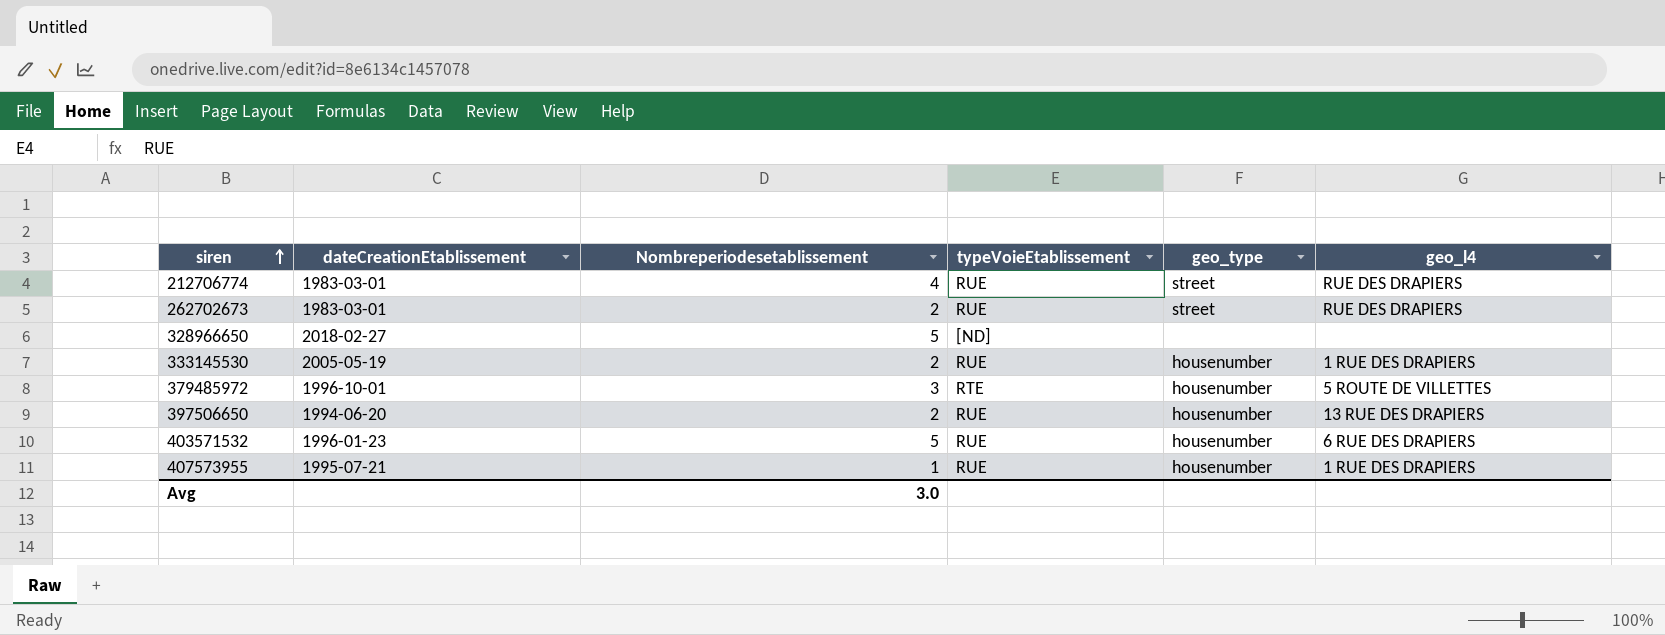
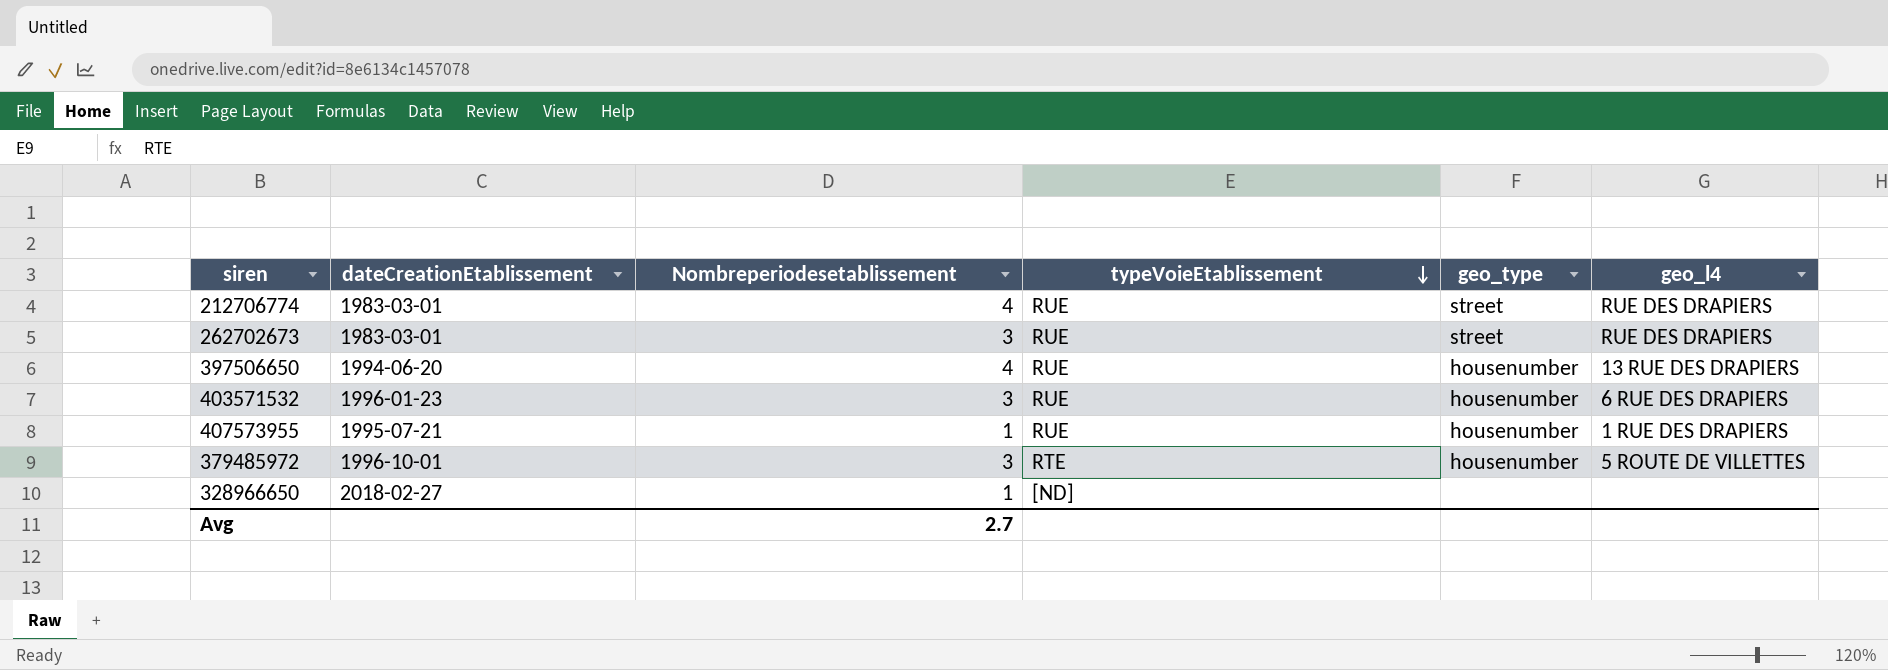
row order: siren ascending -> typeVoieEtablissement descending
row 333145530: 2005-05-19 | 2 | RUE | housenumber | 1 RUE DES DRAPIERS -> none
262702673 | Nombreperiodesetablissement: 2 -> 3
397506650 | Nombreperiodesetablissement: 2 -> 4
403571532 | Nombreperiodesetablissement: 5 -> 3
328966650 | Nombreperiodesetablissement: 5 -> 1
Avg | Nombreperiodesetablissement: 3.0 -> 2.7

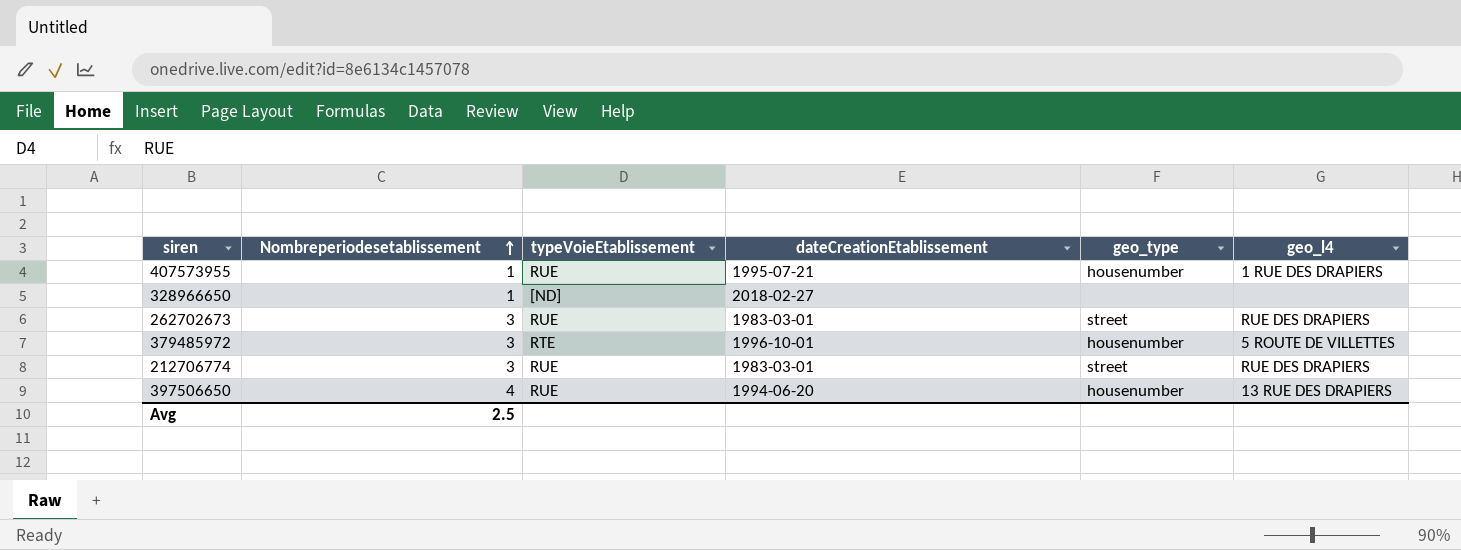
row order: typeVoieEtablissement descending -> Nombreperiodesetablissement ascending
column dateCreationEtablissement | position: 2 -> 4
row 403571532: 1996-01-23 | 3 | RUE | housenumber | 6 RUE DES DRAPIERS -> none
212706774 | Nombreperiodesetablissement: 4 -> 3
Avg | Nombreperiodesetablissement: 2.7 -> 2.5

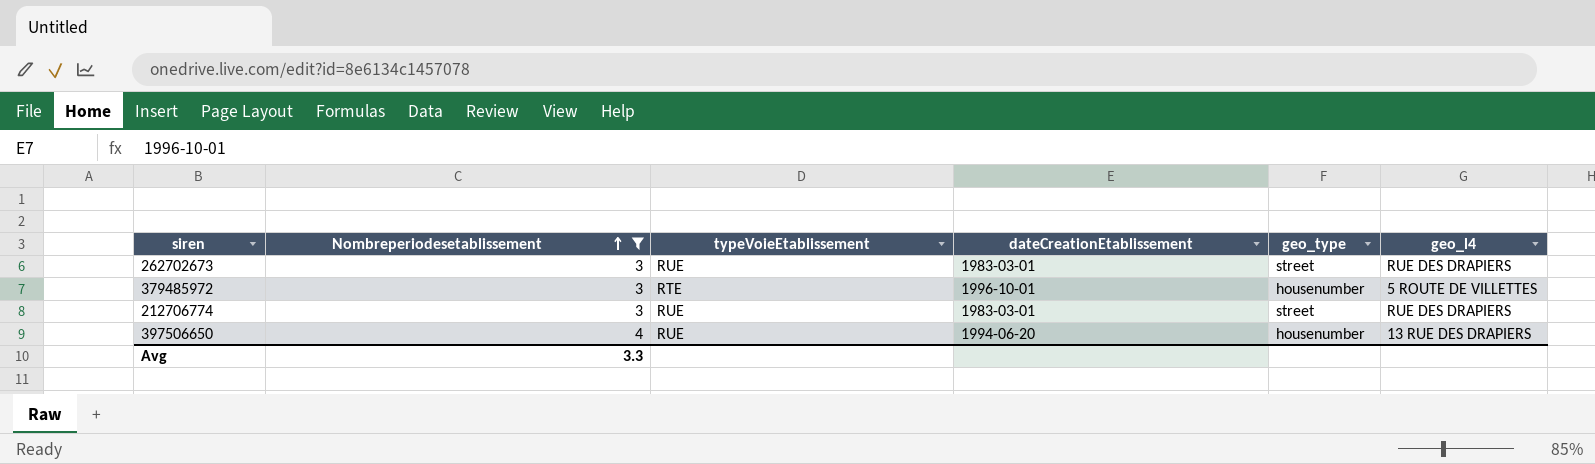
filter: none -> Nombreperiodesetablissement != 1
Avg | Nombreperiodesetablissement: 2.5 -> 3.3

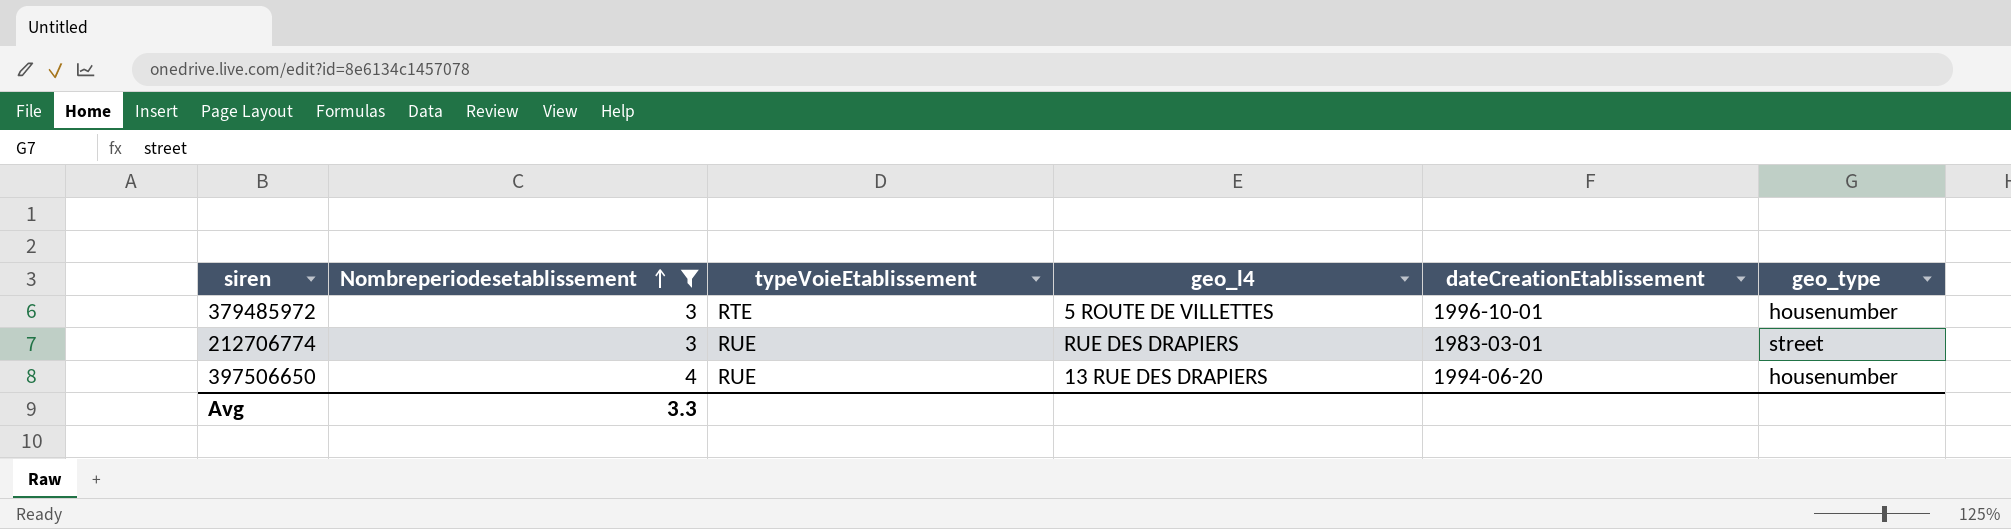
column geo_l4 | position: 6 -> 4
row 262702673: 3 | RUE | 1983-03-01 | street | RUE DES DRAPIERS -> none

